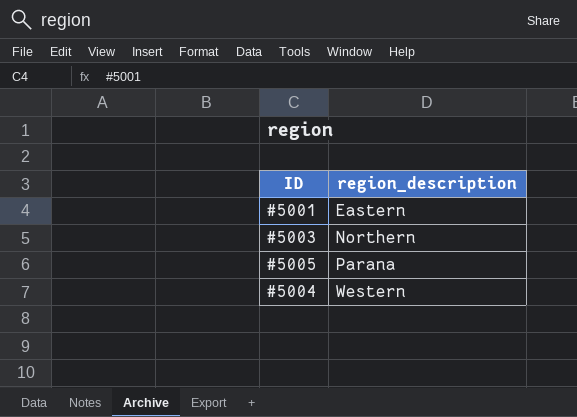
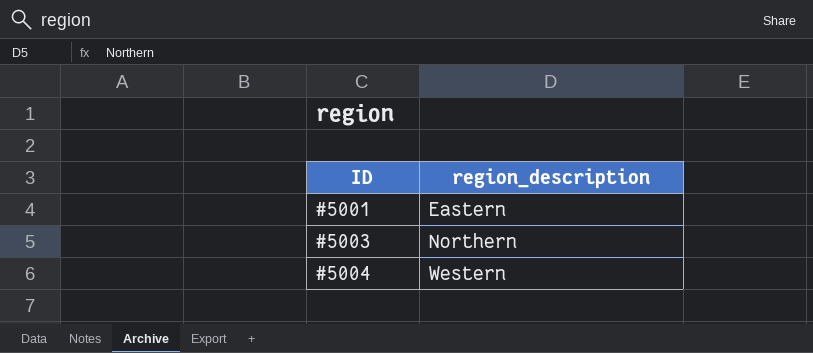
row #5005: Parana -> none

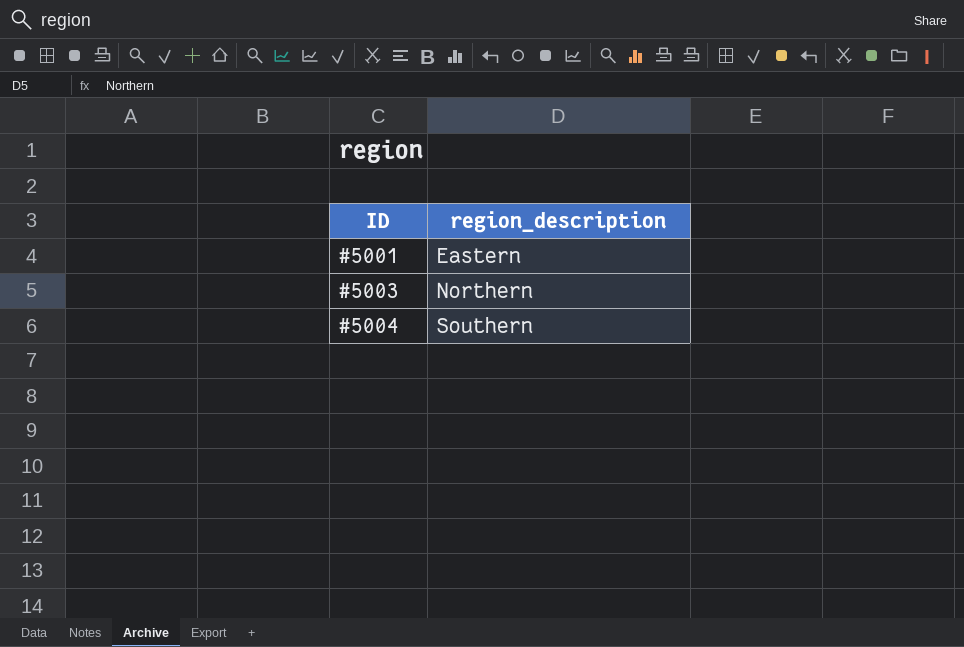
#5004 | region_description: Western -> Southern

